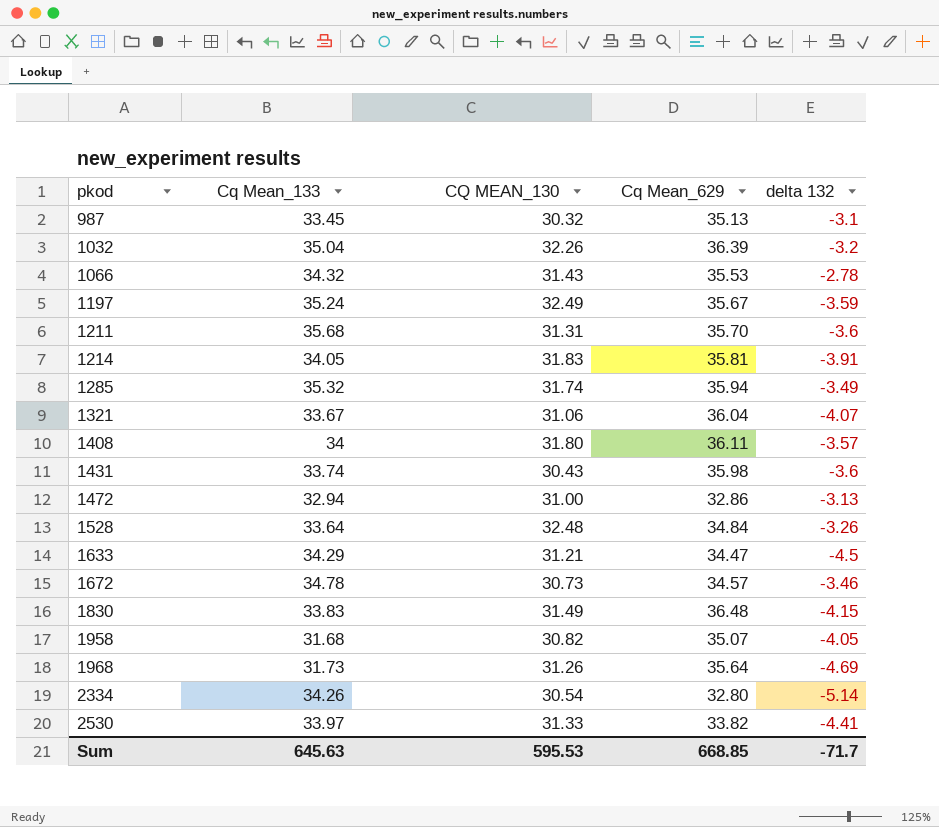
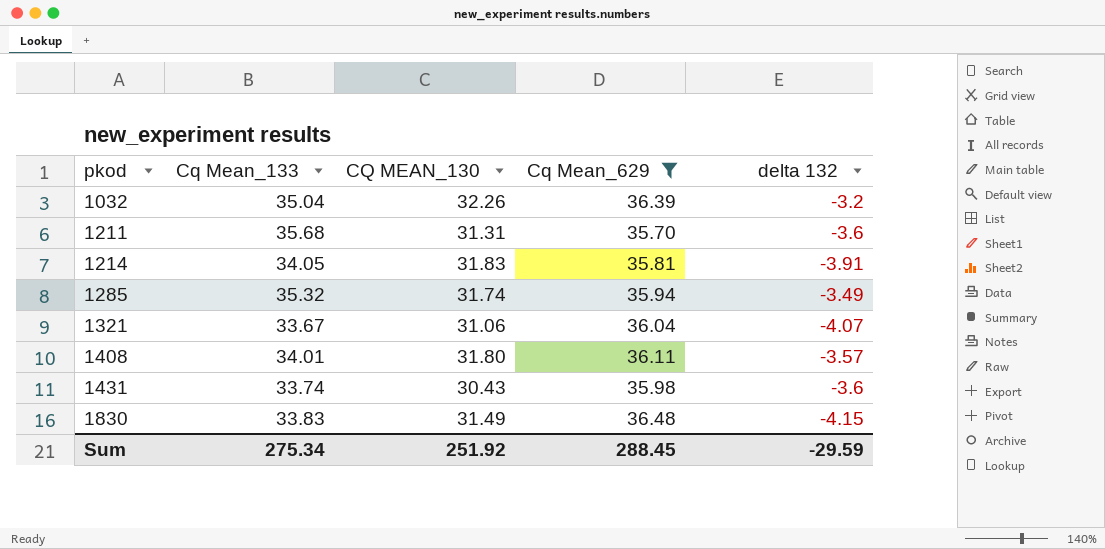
filter: none -> Cq Mean_629 >= 35.70
1408 | Cq Mean_133: 34 -> 34.01
Sum | Cq Mean_133: 645.63 -> 275.34
Sum | CQ MEAN_130: 595.53 -> 251.92
Sum | Cq Mean_629: 668.85 -> 288.45
Sum | delta 132: -71.7 -> -29.59

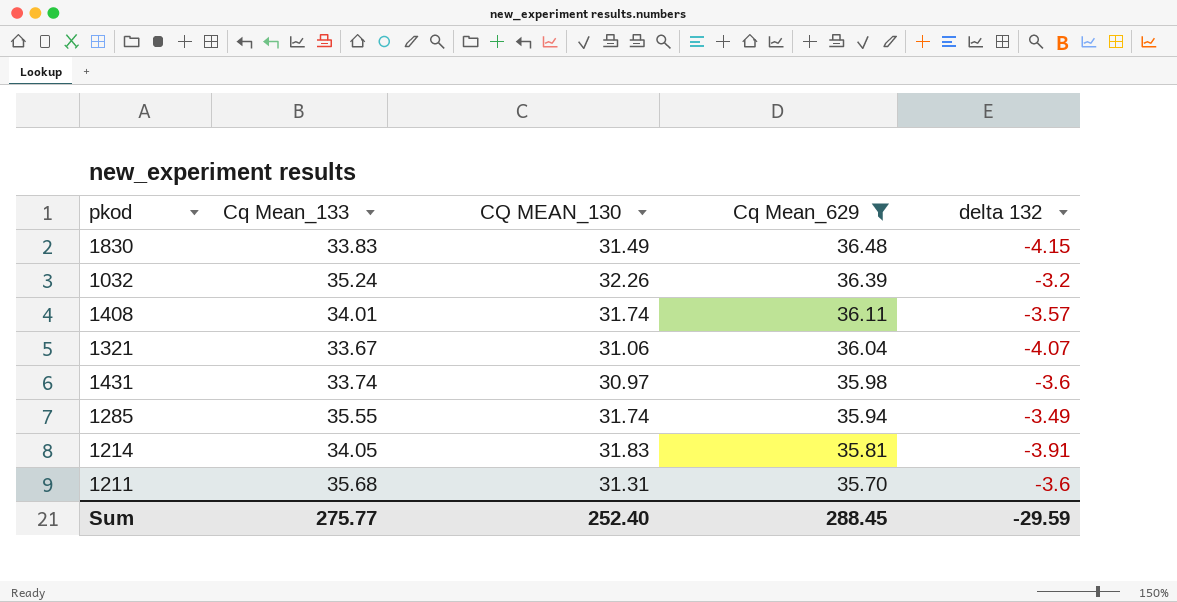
row order: pkod ascending -> Cq Mean_629 descending
1032 | Cq Mean_133: 35.04 -> 35.24
1408 | CQ MEAN_130: 31.80 -> 31.74
1431 | CQ MEAN_130: 30.43 -> 30.97
1285 | Cq Mean_133: 35.32 -> 35.55
Sum | Cq Mean_133: 275.34 -> 275.77
Sum | CQ MEAN_130: 251.92 -> 252.40

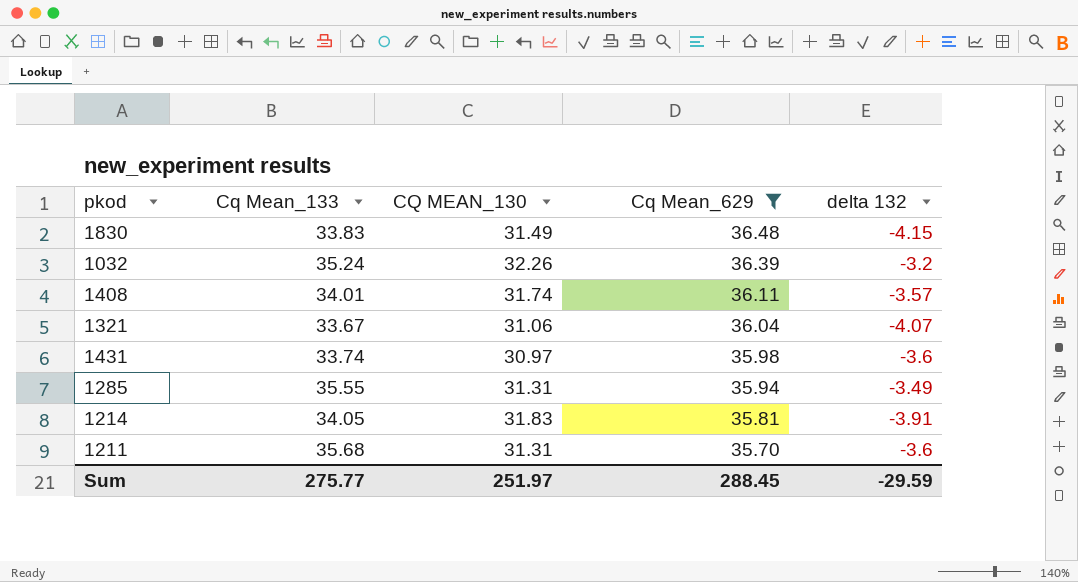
1285 | CQ MEAN_130: 31.74 -> 31.31
Sum | CQ MEAN_130: 252.40 -> 251.97

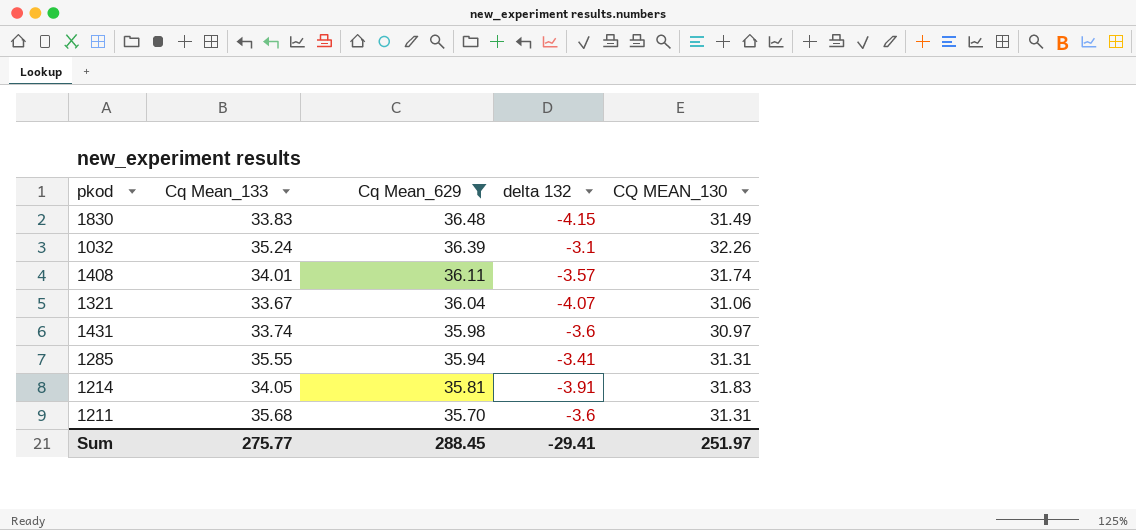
column CQ MEAN_130 | position: 3 -> 5
1032 | delta 132: -3.2 -> -3.1
1285 | delta 132: -3.49 -> -3.41
Sum | delta 132: -29.59 -> -29.41

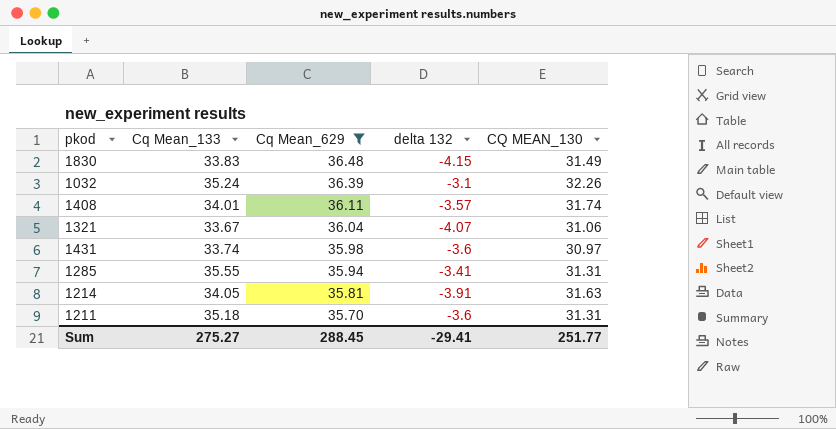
1214 | CQ MEAN_130: 31.83 -> 31.63
1211 | Cq Mean_133: 35.68 -> 35.18
Sum | Cq Mean_133: 275.77 -> 275.27
Sum | CQ MEAN_130: 251.97 -> 251.77

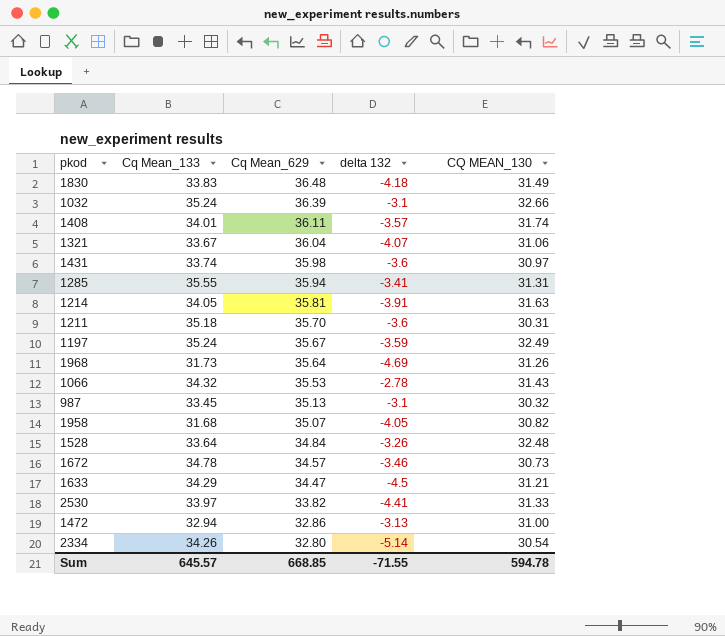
filter: Cq Mean_629 >= 35.70 -> none
1830 | delta 132: -4.15 -> -4.18
1032 | CQ MEAN_130: 32.26 -> 32.66
1211 | CQ MEAN_130: 31.31 -> 30.31
Sum | Cq Mean_133: 275.27 -> 645.57
Sum | Cq Mean_629: 288.45 -> 668.85
Sum | delta 132: -29.41 -> -71.55
Sum | CQ MEAN_130: 251.77 -> 594.78

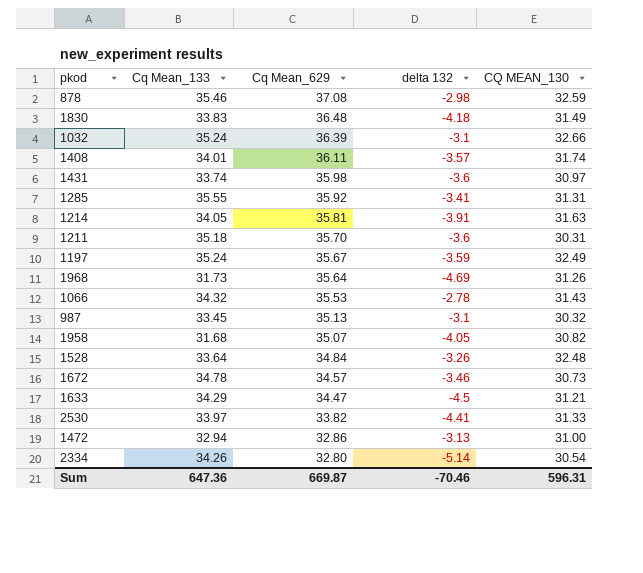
row 1321: 33.67 | 36.04 | -4.07 | 31.06 -> none
row 878: none -> 35.46 | 37.08 | -2.98 | 32.59
1285 | Cq Mean_629: 35.94 -> 35.92
Sum | Cq Mean_133: 645.57 -> 647.36
Sum | Cq Mean_629: 668.85 -> 669.87
Sum | delta 132: -71.55 -> -70.46
Sum | CQ MEAN_130: 594.78 -> 596.31

